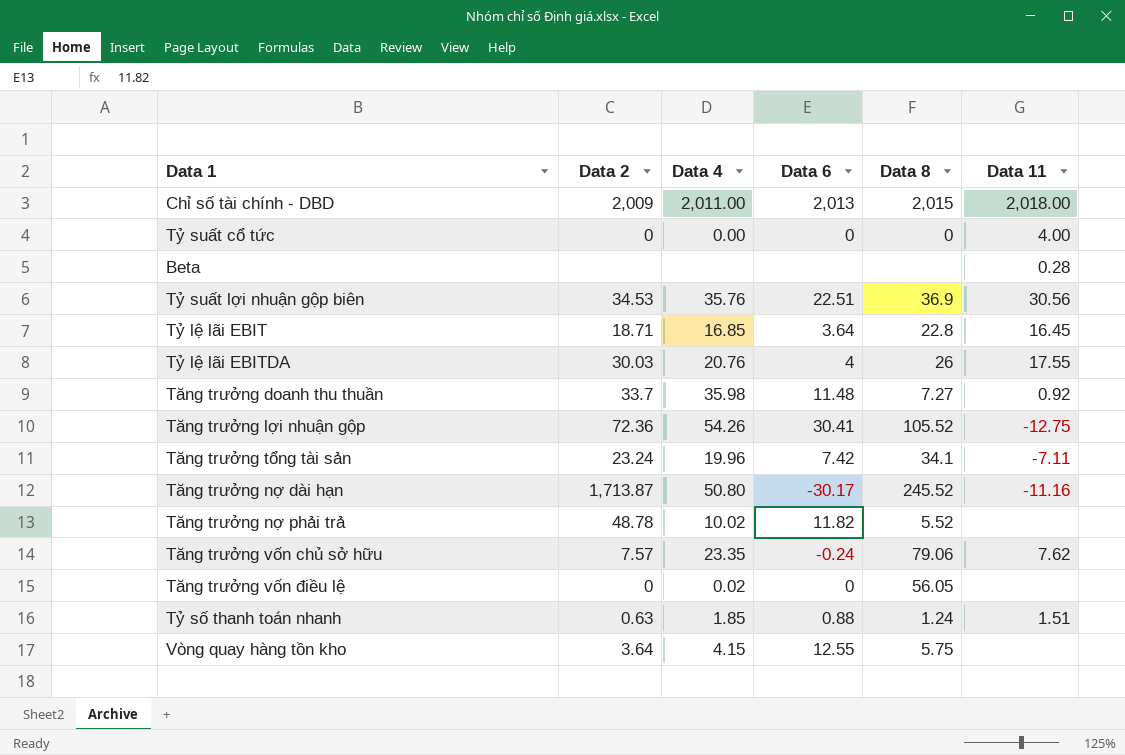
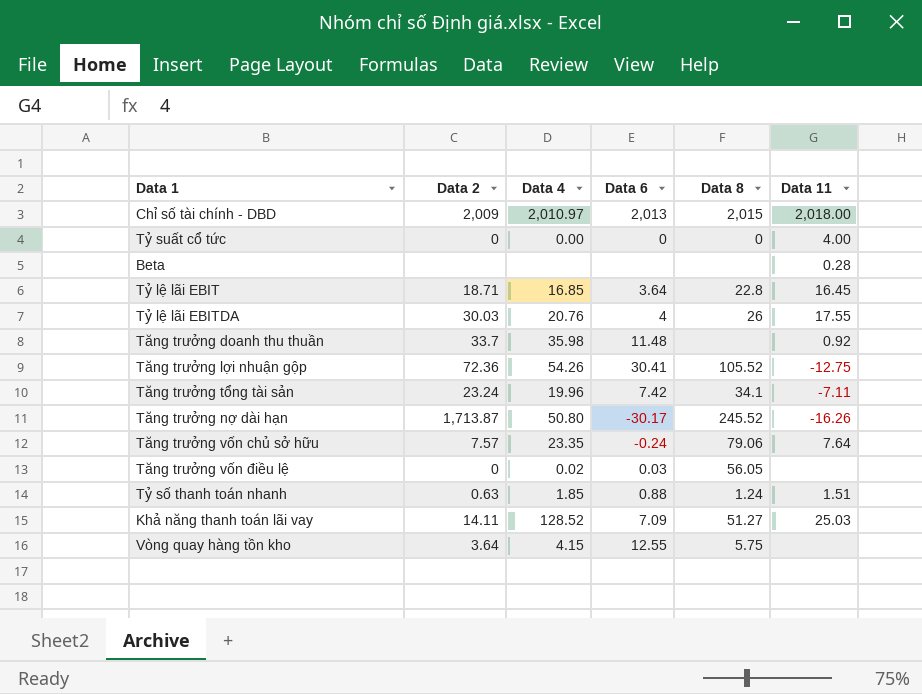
row Tỷ suất lợi nhuận gộp biên: 34.53 | 35.76 | 22.51 | 36.9 | 30.56 -> none
row Tăng trưởng nợ phải trả: 48.78 | 10.02 | 11.82 | 5.52 | none -> none
Chỉ số tài chính - DBD | Data 4: 2,011.00 -> 2,010.97
Tăng trưởng doanh thu thuần | Data 8: 7.27 -> none
Tăng trưởng nợ dài hạn | Data 11: -11.16 -> -16.26
Tăng trưởng vốn chủ sở hữu | Data 11: 7.62 -> 7.64
Tăng trưởng vốn điều lệ | Data 6: 0 -> 0.03
row Khả năng thanh toán lãi vay: none -> 14.11 | 128.52 | 7.09 | 51.27 | 25.03

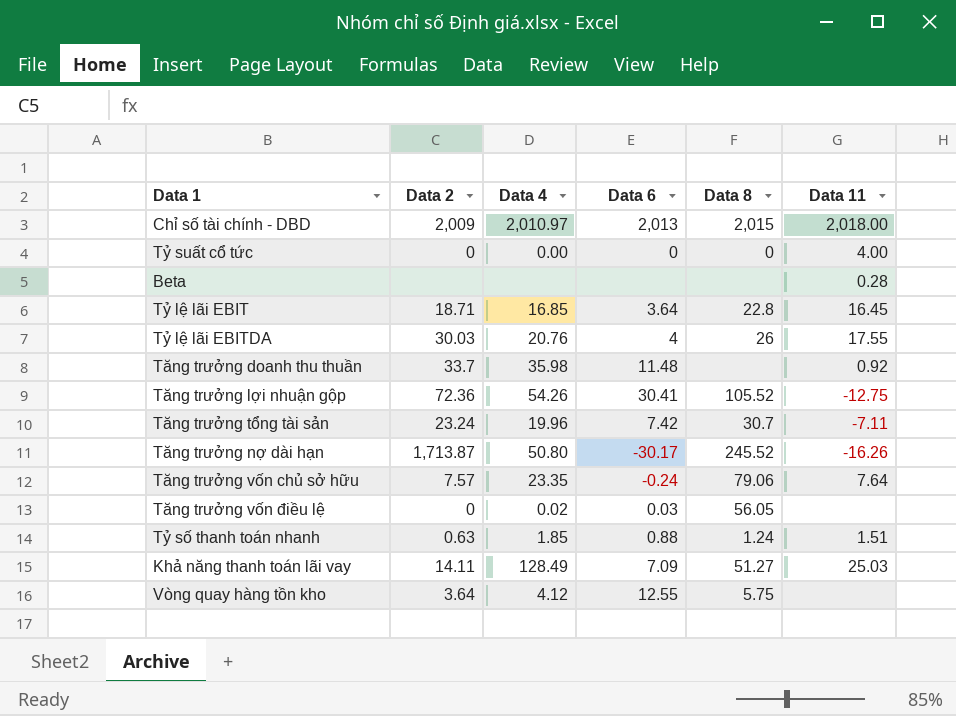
Tăng trưởng tổng tài sản | Data 8: 34.1 -> 30.7
Khả năng thanh toán lãi vay | Data 4: 128.52 -> 128.49
Vòng quay hàng tồn kho | Data 4: 4.15 -> 4.12

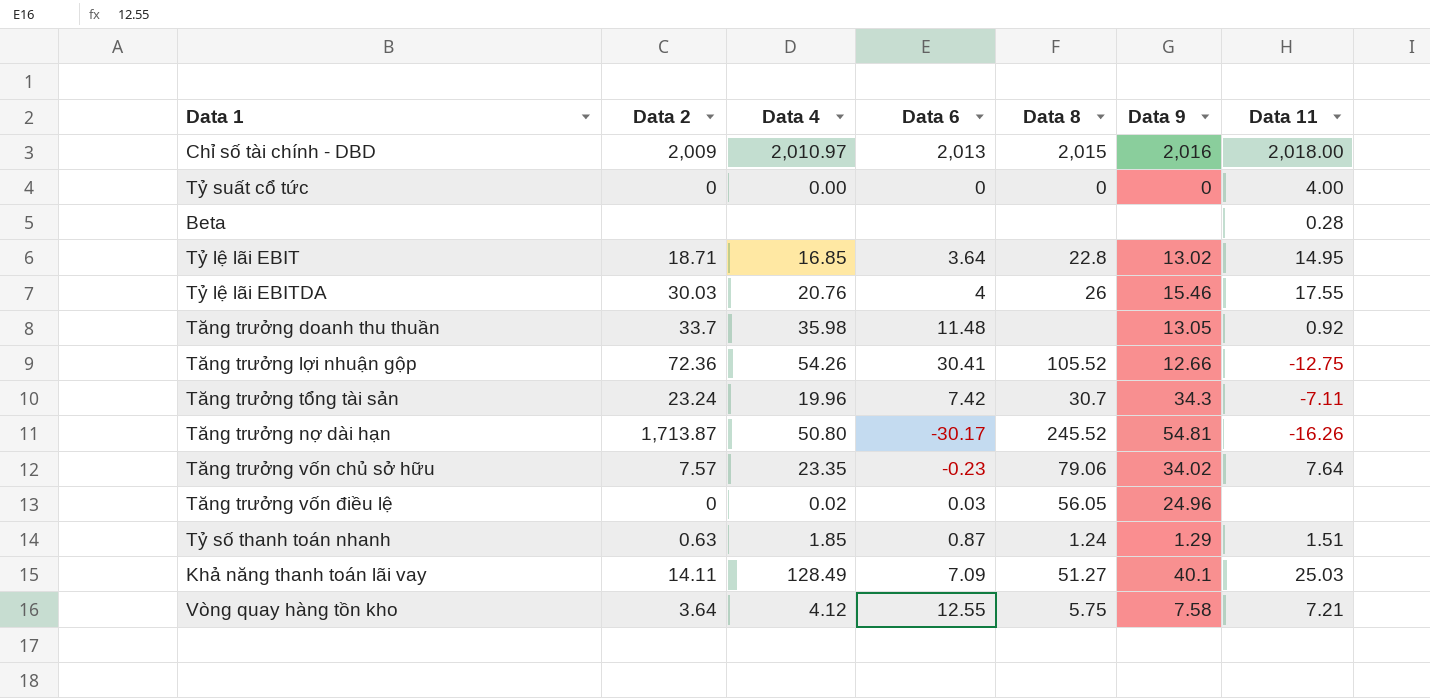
column Data 9 | position: none -> 6
Tỷ lệ lãi EBIT | Data 11: 16.45 -> 14.95
Tăng trưởng vốn chủ sở hữu | Data 6: -0.24 -> -0.23
Tỷ số thanh toán nhanh | Data 6: 0.88 -> 0.87
Vòng quay hàng tồn kho | Data 11: none -> 7.21

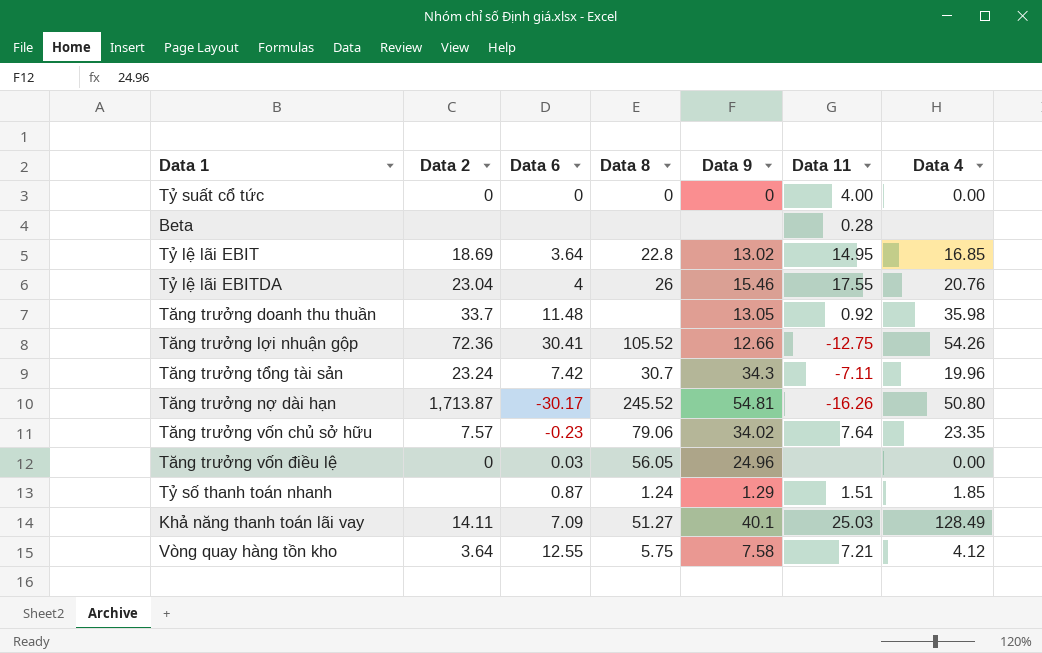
column Data 4 | position: 3 -> 7
row Chỉ số tài chính - DBD: 2,009 | 2,010.97 | 2,013 | 2,015 | 2,016 | 2,018.00 -> none
Tỷ lệ lãi EBIT | Data 2: 18.71 -> 18.69
Tỷ lệ lãi EBITDA | Data 2: 30.03 -> 23.04
Tăng trưởng vốn điều lệ | Data 4: 0.02 -> 0.00
Tỷ số thanh toán nhanh | Data 2: 0.63 -> none

